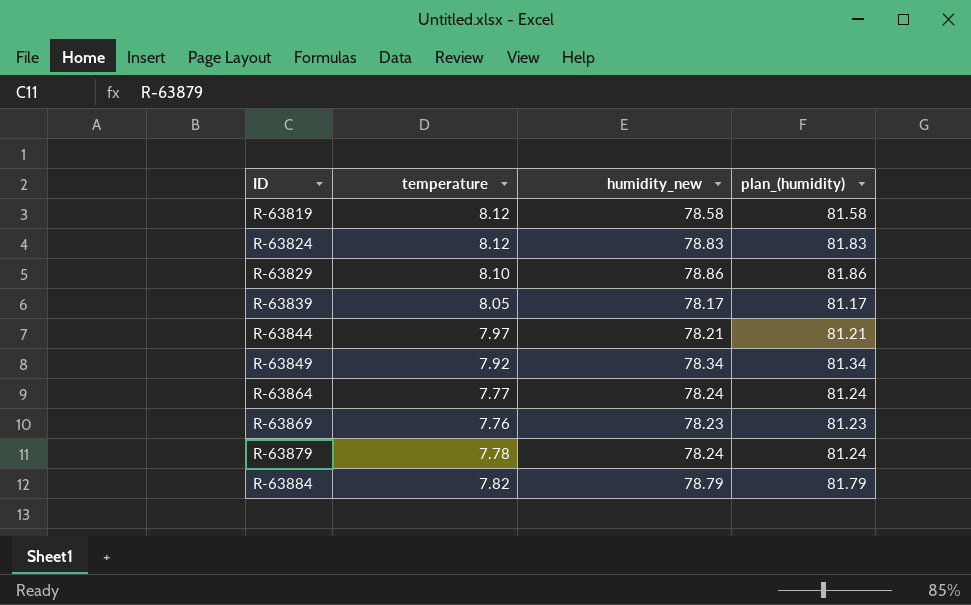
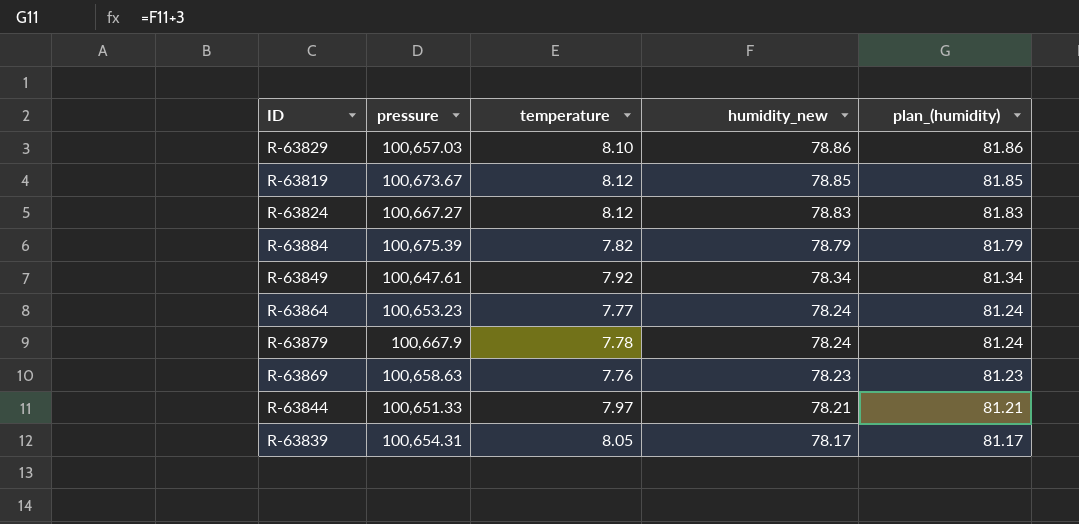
row order: ID ascending -> humidity_new descending
column pressure | position: none -> 2
R-63819 | humidity_new: 78.58 -> 78.85
R-63819 | plan_(humidity): 81.58 -> 81.85

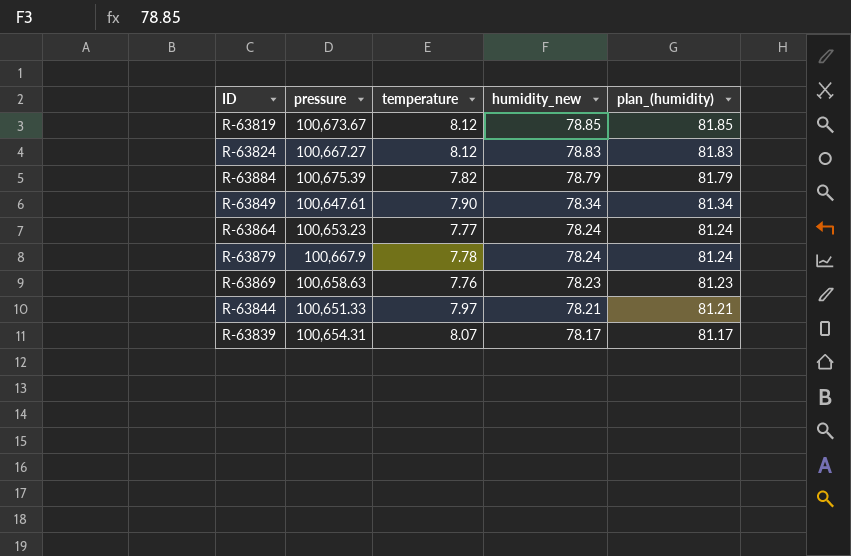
row R-63829: 100,657.03 | 8.10 | 78.86 | 81.86 -> none
R-63849 | temperature: 7.92 -> 7.90
R-63839 | temperature: 8.05 -> 8.07

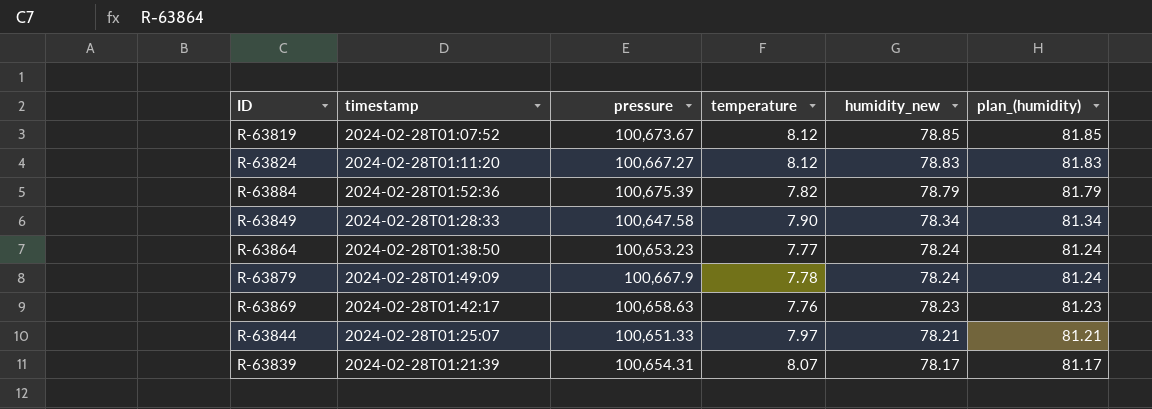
column timestamp | position: none -> 2
R-63849 | pressure: 100,647.61 -> 100,647.58

